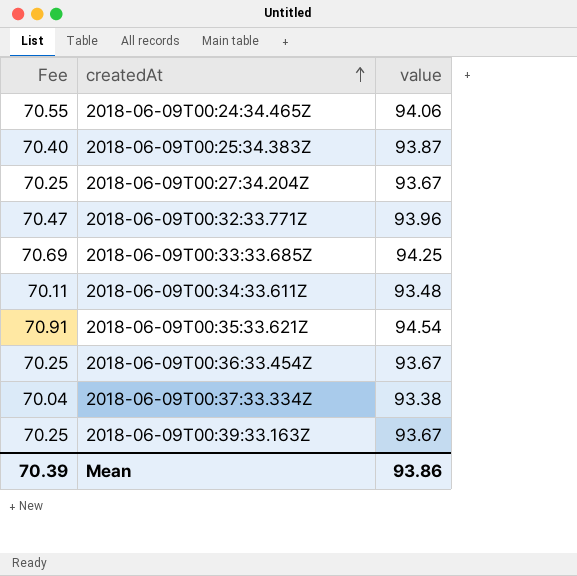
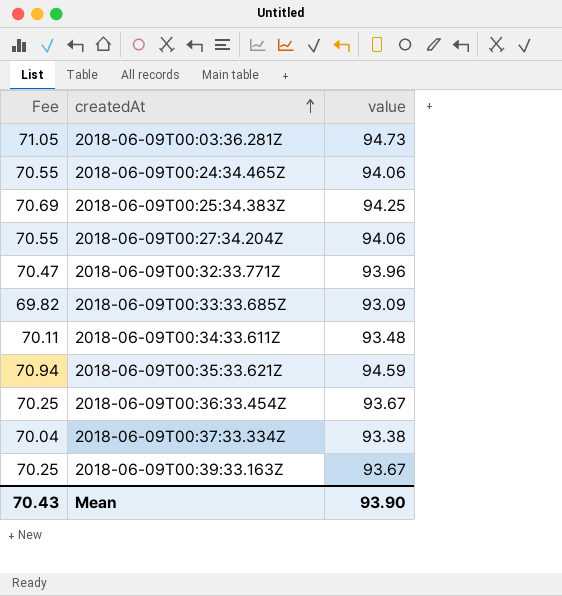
row 2018-06-09T00:03:36.281Z: none -> 71.05 | 94.73
2018-06-09T00:25:34.383Z | Fee: 70.40 -> 70.69
2018-06-09T00:25:34.383Z | value: 93.87 -> 94.25
2018-06-09T00:27:34.204Z | Fee: 70.25 -> 70.55
2018-06-09T00:27:34.204Z | value: 93.67 -> 94.06
2018-06-09T00:33:33.685Z | Fee: 70.69 -> 69.82
2018-06-09T00:33:33.685Z | value: 94.25 -> 93.09
2018-06-09T00:35:33.621Z | Fee: 70.91 -> 70.94
2018-06-09T00:35:33.621Z | value: 94.54 -> 94.59
Mean | Fee: 70.39 -> 70.43
Mean | value: 93.86 -> 93.90

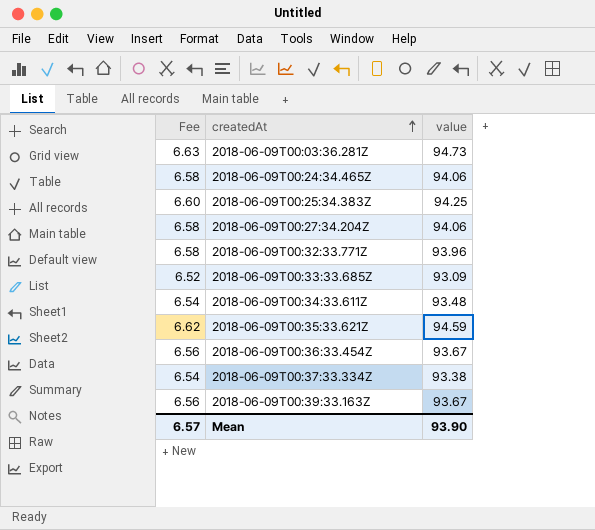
column Fee | formula: [value] * 0.75 -> [value] * 0.07
Mean | Fee: 70.43 -> 6.57

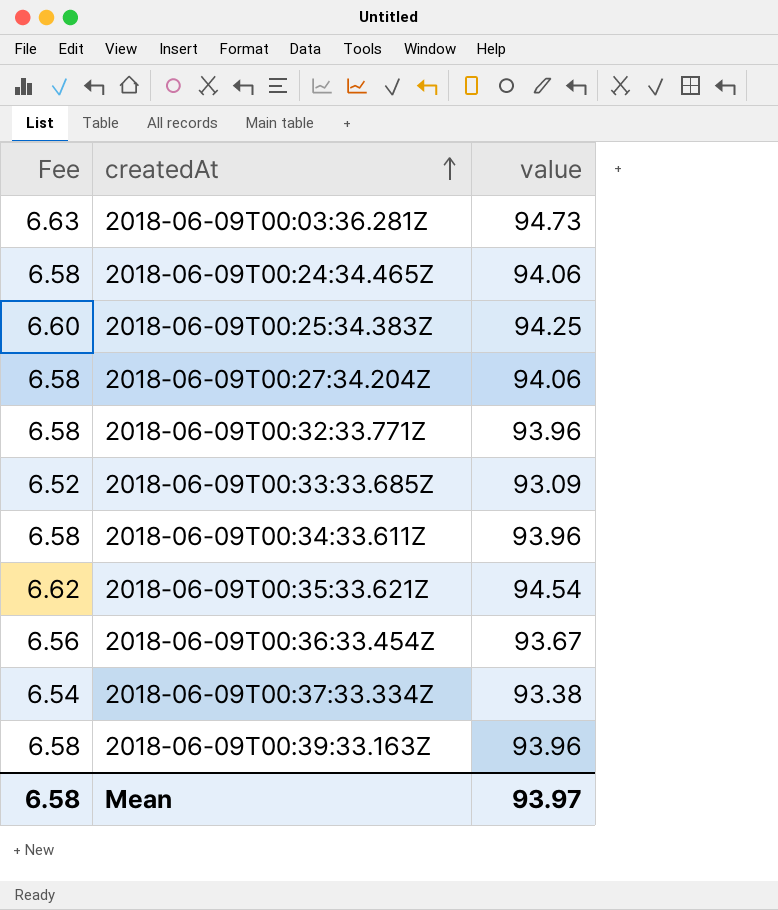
2018-06-09T00:34:33.611Z | Fee: 6.54 -> 6.58
2018-06-09T00:34:33.611Z | value: 93.48 -> 93.96
2018-06-09T00:35:33.621Z | value: 94.59 -> 94.54
2018-06-09T00:39:33.163Z | Fee: 6.56 -> 6.58
2018-06-09T00:39:33.163Z | value: 93.67 -> 93.96
Mean | Fee: 6.57 -> 6.58
Mean | value: 93.90 -> 93.97

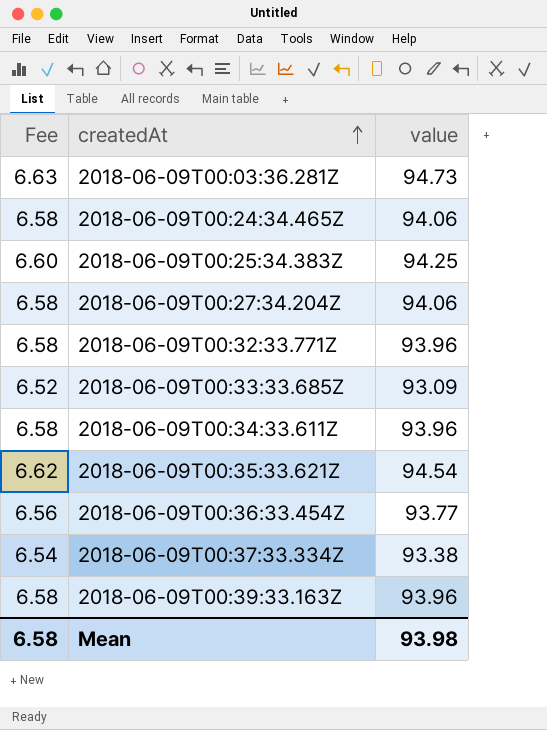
2018-06-09T00:36:33.454Z | value: 93.67 -> 93.77
Mean | value: 93.97 -> 93.98

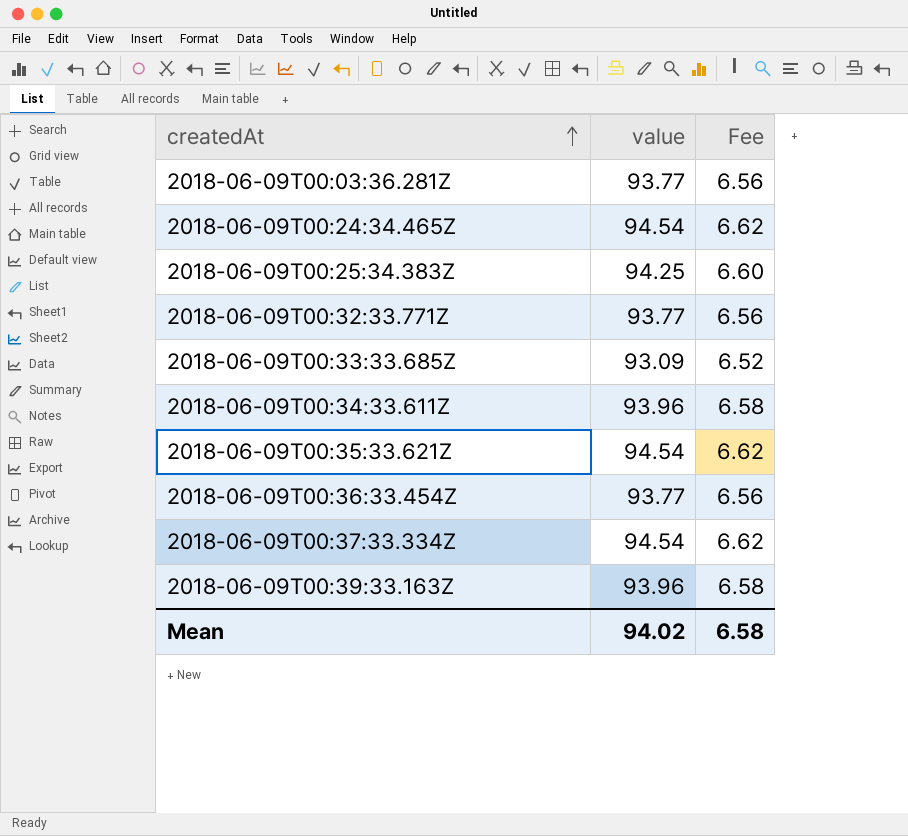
column Fee | position: 1 -> 3
row 2018-06-09T00:27:34.204Z: 6.58 | 94.06 -> none
2018-06-09T00:03:36.281Z | value: 94.73 -> 93.77
2018-06-09T00:03:36.281Z | Fee: 6.63 -> 6.56
2018-06-09T00:24:34.465Z | value: 94.06 -> 94.54
2018-06-09T00:24:34.465Z | Fee: 6.58 -> 6.62
2018-06-09T00:32:33.771Z | value: 93.96 -> 93.77
2018-06-09T00:32:33.771Z | Fee: 6.58 -> 6.56
2018-06-09T00:37:33.334Z | value: 93.38 -> 94.54
2018-06-09T00:37:33.334Z | Fee: 6.54 -> 6.62
Mean | value: 93.98 -> 94.02

